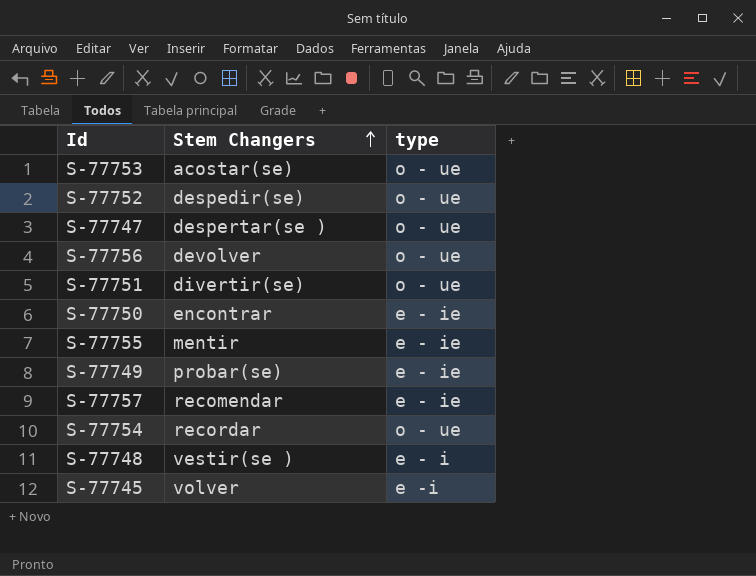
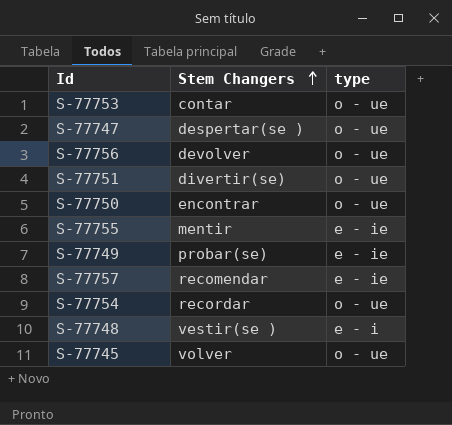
row S-77752: despedir(se) | o - ue -> none
S-77753 | Stem Changers: acostar(se) -> contar
S-77750 | type: e - ie -> o - ue
S-77745 | type: e -i -> o - ue

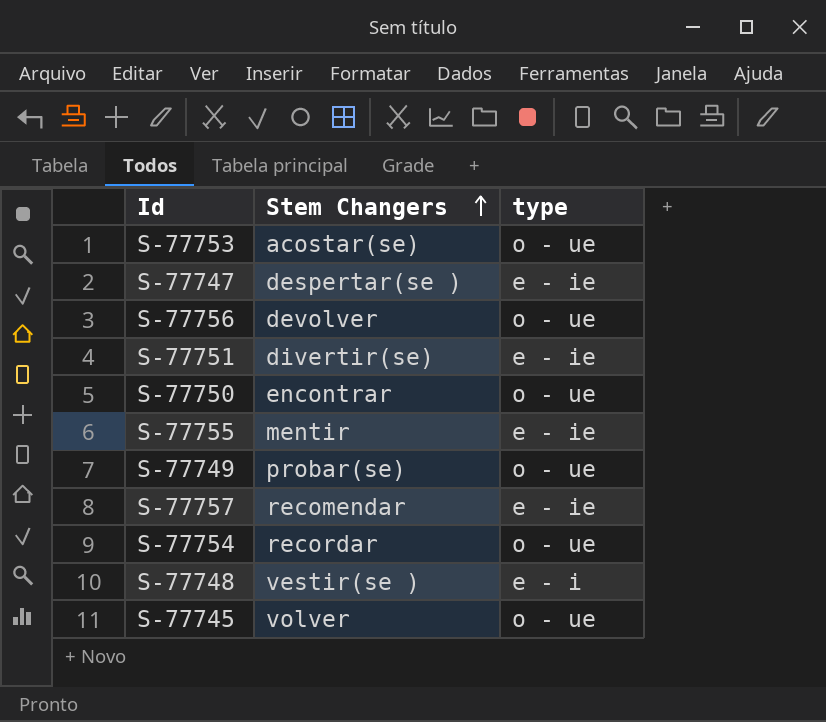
S-77753 | Stem Changers: contar -> acostar(se)
S-77747 | type: o - ue -> e - ie
S-77751 | type: o - ue -> e - ie
S-77749 | type: e - ie -> o - ue

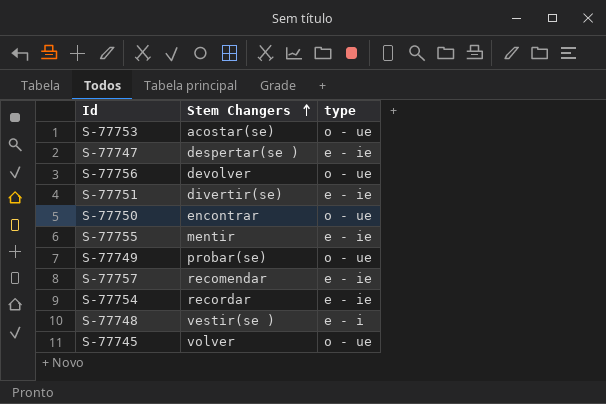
S-77754 | type: o - ue -> e - ie

